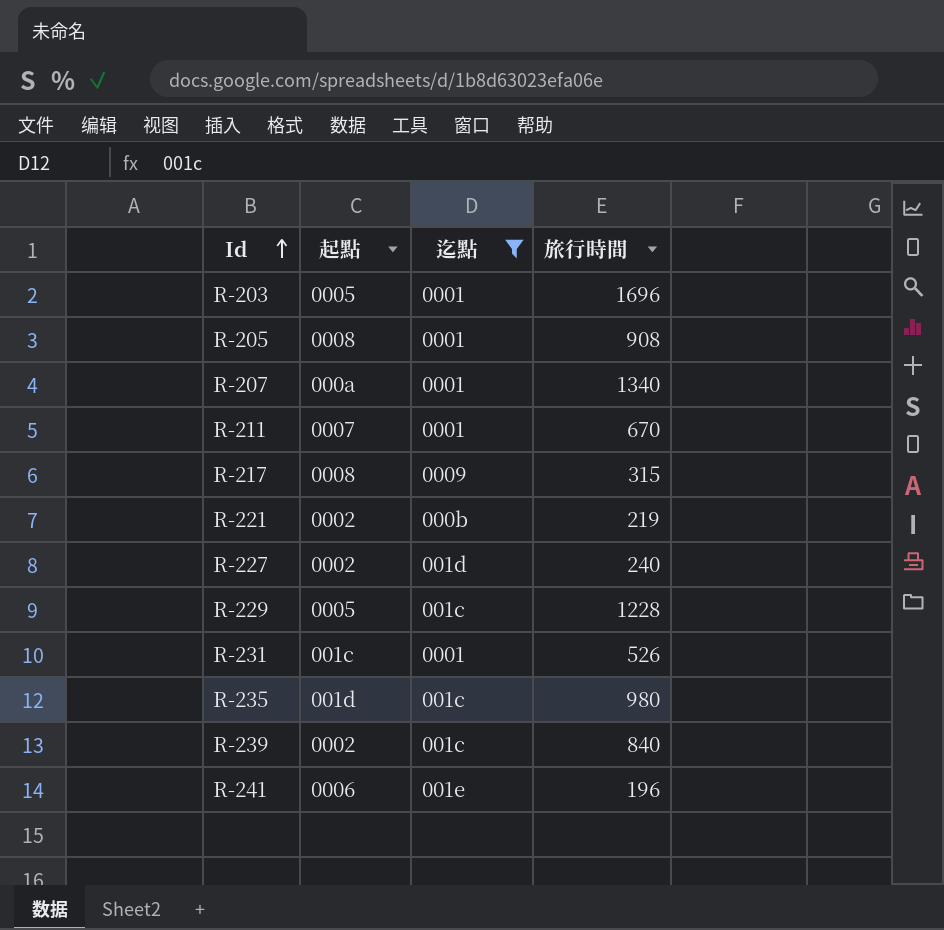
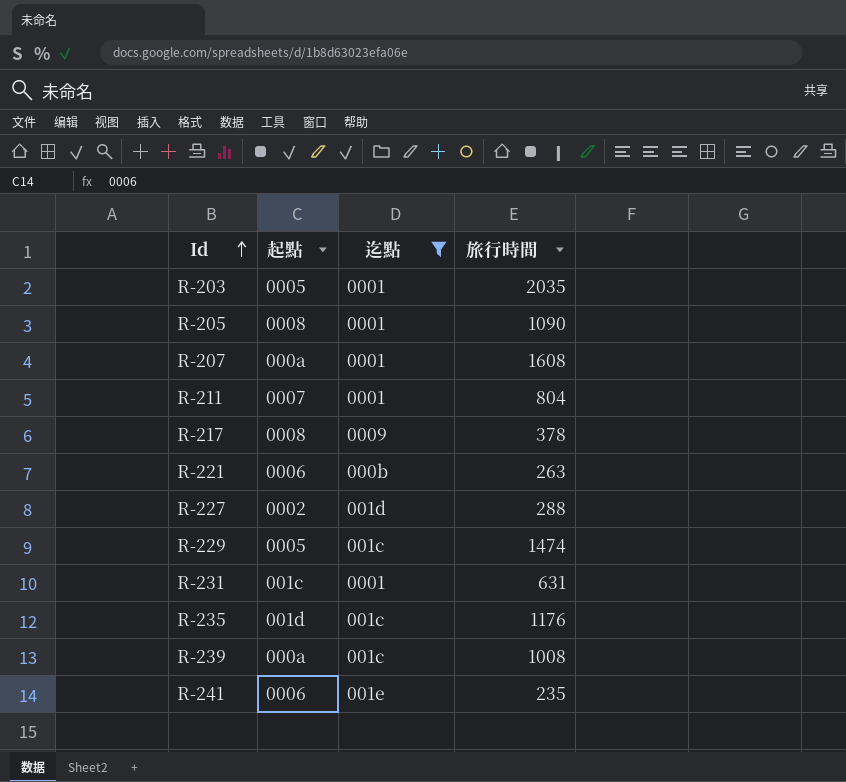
R-203 | 旅行時間: 1696 -> 2035
R-205 | 旅行時間: 908 -> 1090
R-207 | 旅行時間: 1340 -> 1608
R-211 | 旅行時間: 670 -> 804
R-217 | 旅行時間: 315 -> 378
R-221 | 起點: 0002 -> 0006
R-221 | 旅行時間: 219 -> 263
R-227 | 旅行時間: 240 -> 288
R-229 | 旅行時間: 1228 -> 1474
R-231 | 旅行時間: 526 -> 631
R-235 | 旅行時間: 980 -> 1176
R-239 | 起點: 0002 -> 000a
R-239 | 旅行時間: 840 -> 1008
R-241 | 旅行時間: 196 -> 235

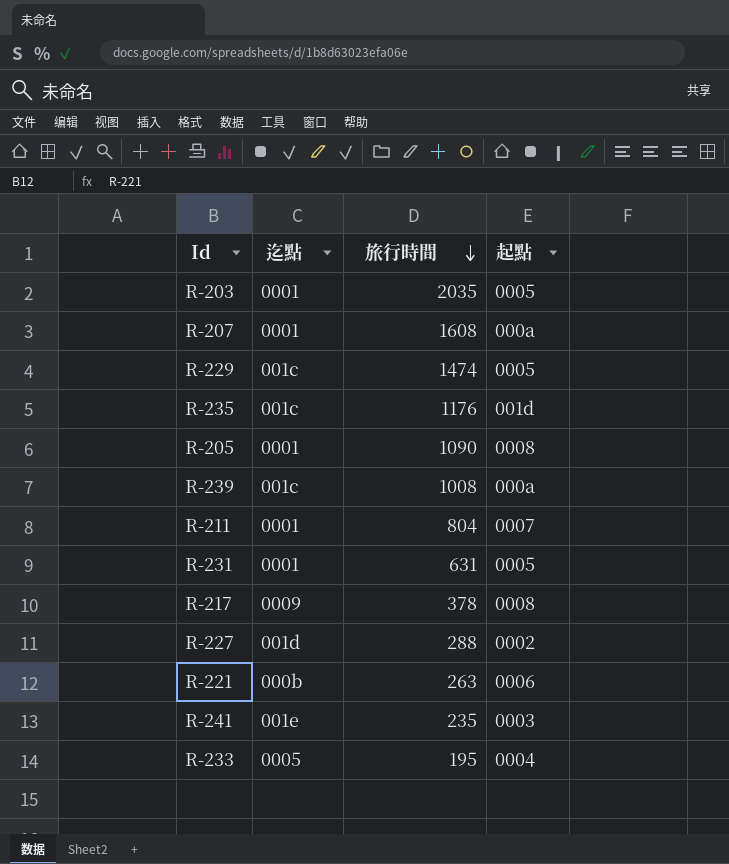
filter: 迄點 != 0005 -> none
row order: Id ascending -> 旅行時間 descending
column 起點 | position: 2 -> 4
R-231 | 起點: 001c -> 0005
R-241 | 起點: 0006 -> 0003

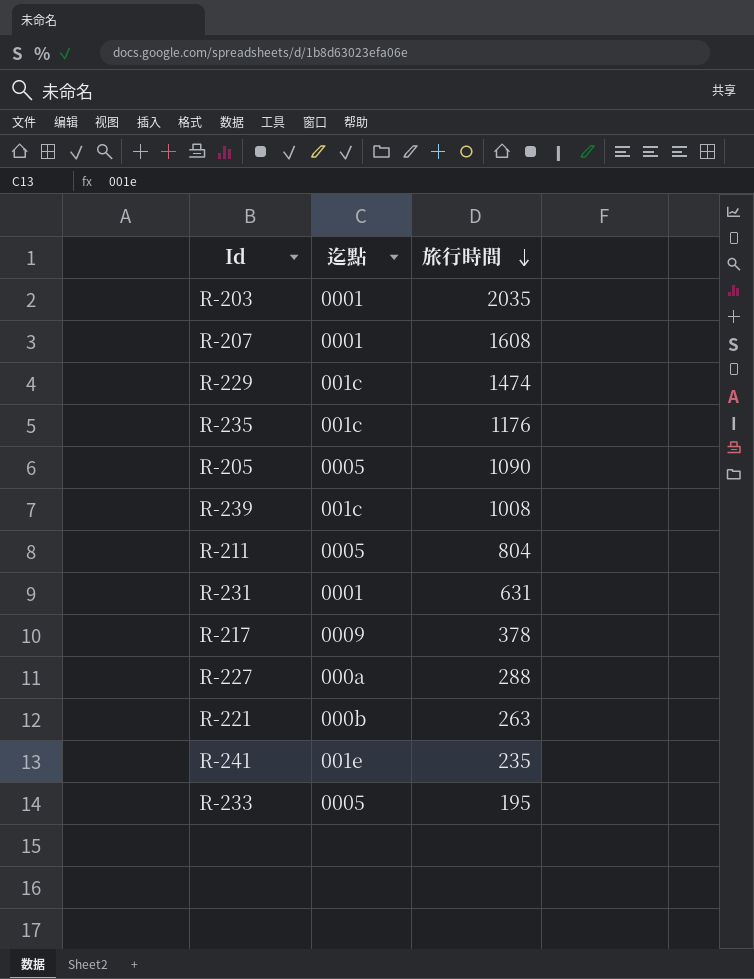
column 起點 | position: 4 -> none
R-205 | 迄點: 0001 -> 0005
R-211 | 迄點: 0001 -> 0005
R-227 | 迄點: 001d -> 000a

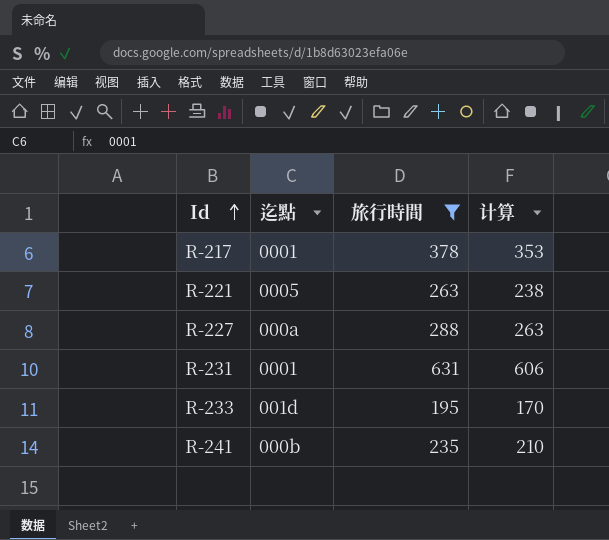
filter: none -> 旅行時間 <= 631
row order: 旅行時間 descending -> Id ascending
column 计算 | formula: none -> [旅行時間] - 25
R-217 | 迄點: 0009 -> 0001
R-221 | 迄點: 000b -> 0005
R-233 | 迄點: 0005 -> 001d
R-241 | 迄點: 001e -> 000b

